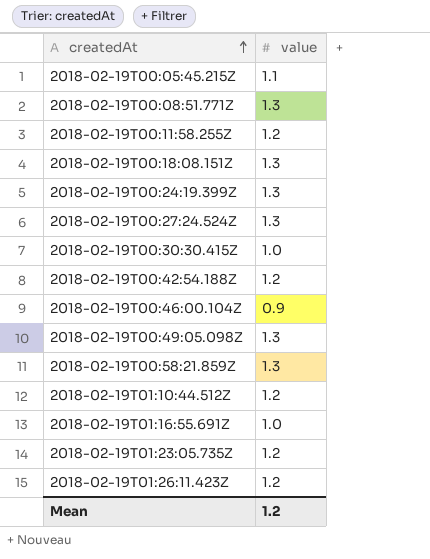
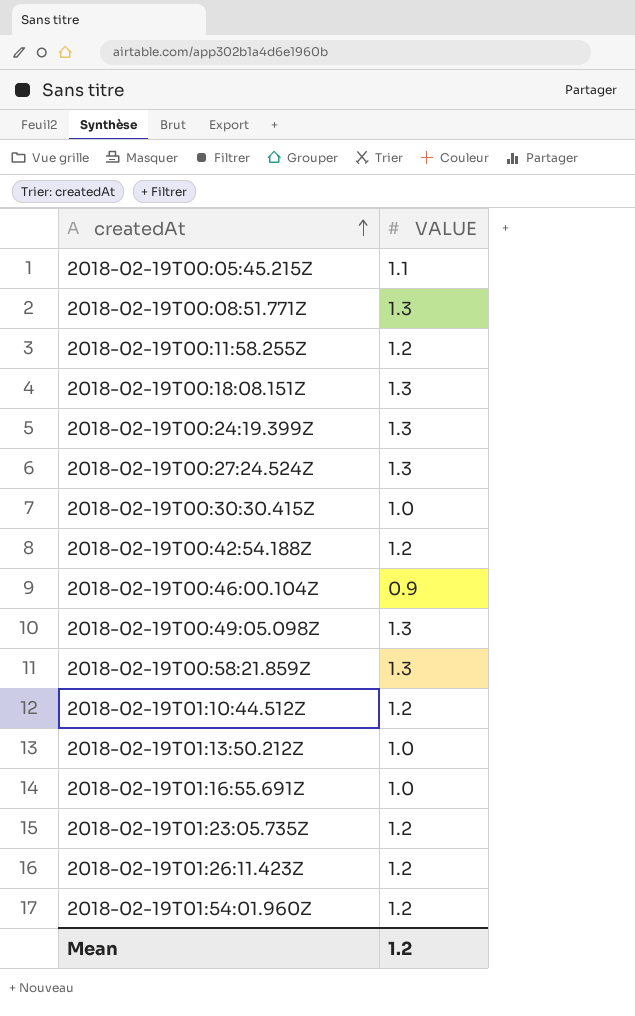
column name: value -> VALUE
row 2018-02-19T01:13:50.212Z: none -> 1.0
row 2018-02-19T01:54:01.960Z: none -> 1.2

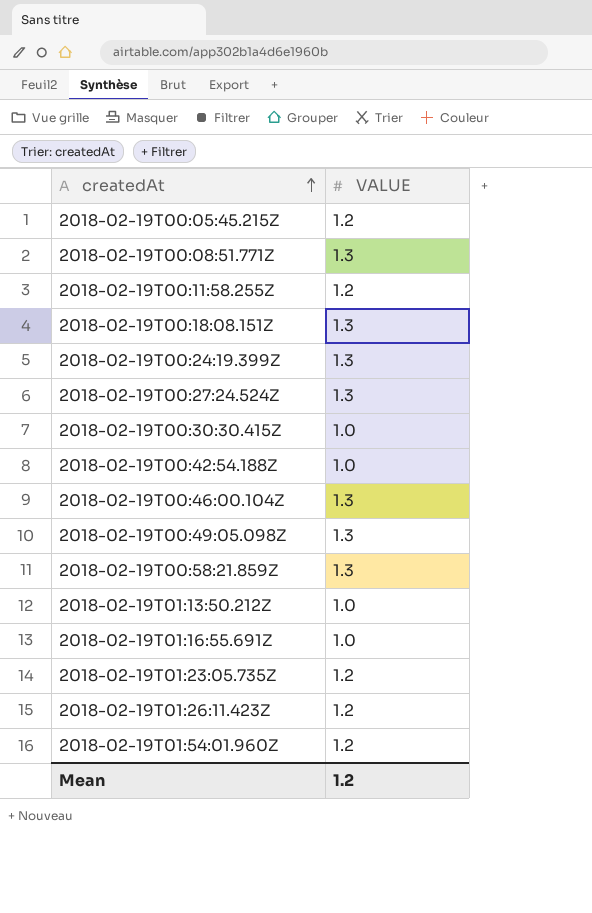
row 2018-02-19T01:10:44.512Z: 1.2 -> none
2018-02-19T00:05:45.215Z | VALUE: 1.1 -> 1.2
2018-02-19T00:42:54.188Z | VALUE: 1.2 -> 1.0
2018-02-19T00:46:00.104Z | VALUE: 0.9 -> 1.3

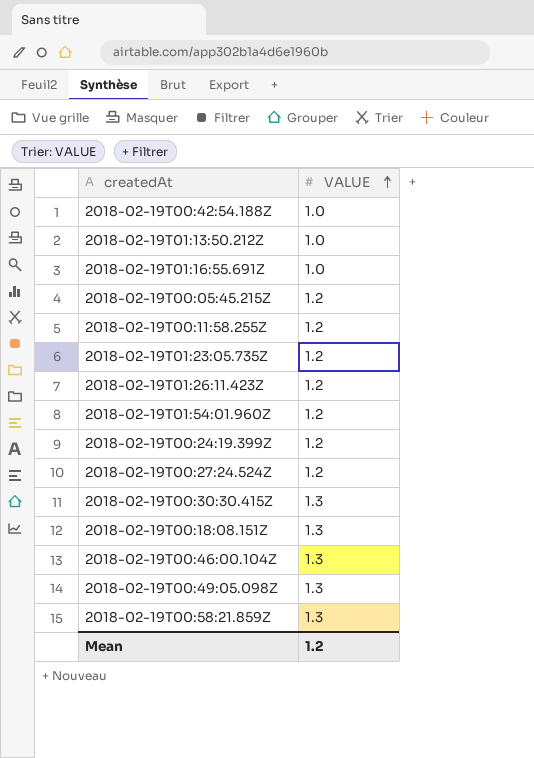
row order: createdAt ascending -> VALUE ascending
row 2018-02-19T00:08:51.771Z: 1.3 -> none
2018-02-19T00:24:19.399Z | VALUE: 1.3 -> 1.2
2018-02-19T00:27:24.524Z | VALUE: 1.3 -> 1.2
2018-02-19T00:30:30.415Z | VALUE: 1.0 -> 1.3

